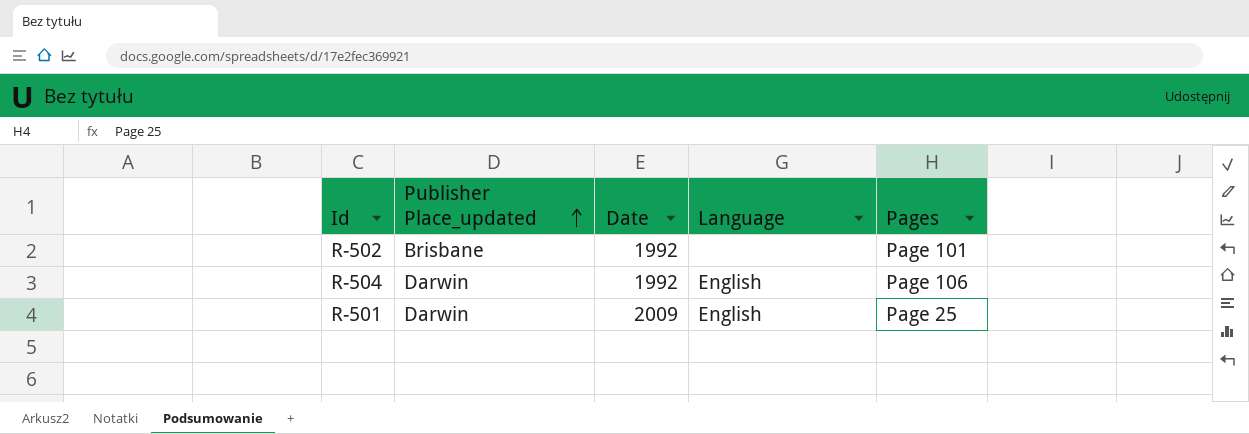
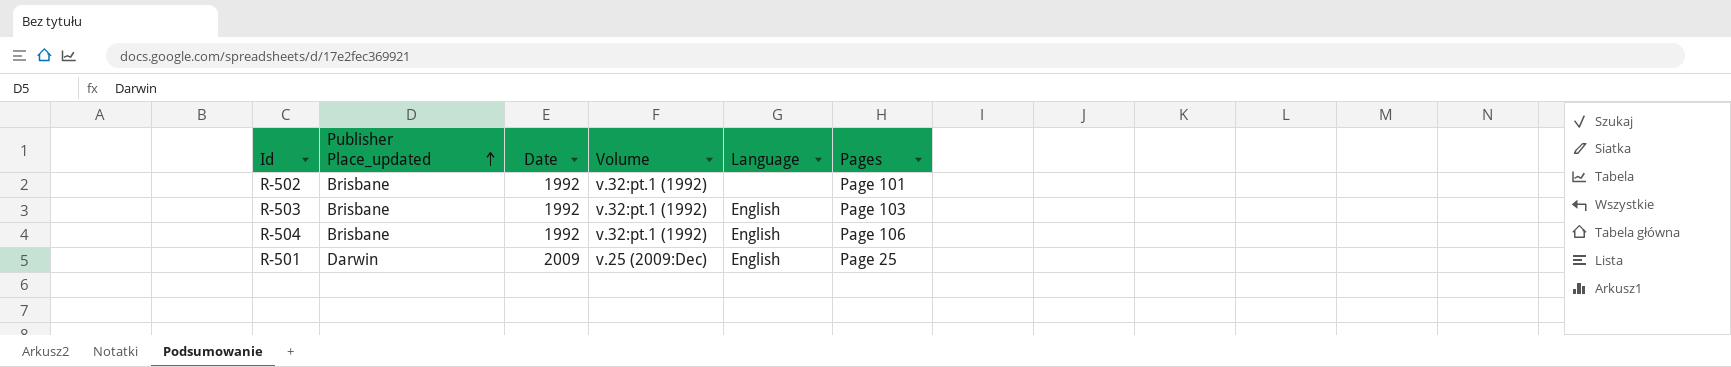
column Volume | position: none -> 4
row R-503: none -> Brisbane | 1992 | v.32:pt.1 (1992) | English | Page 103
R-504 | Publisher Place_updated: Darwin -> Brisbane

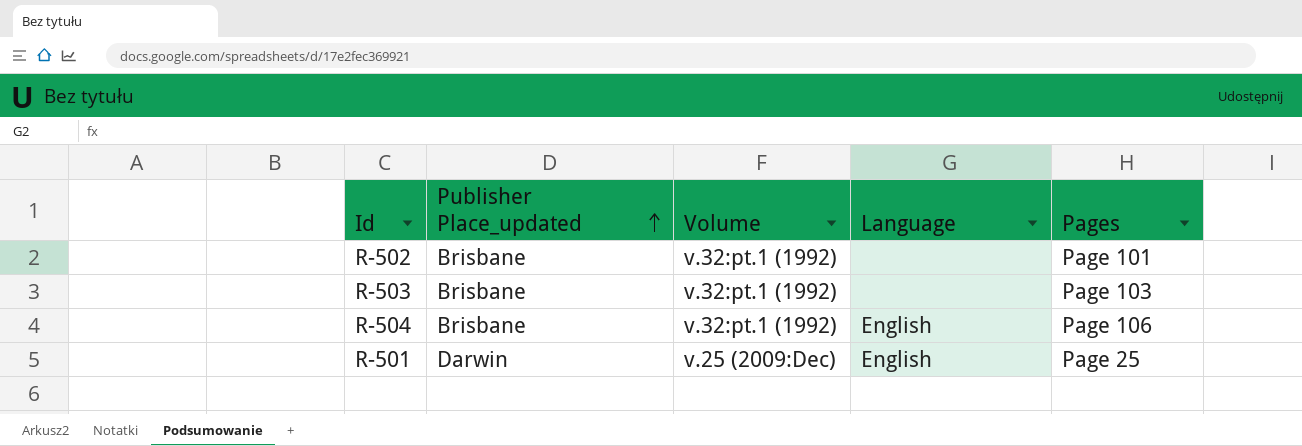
column Date | position: 3 -> none
R-503 | Language: English -> none

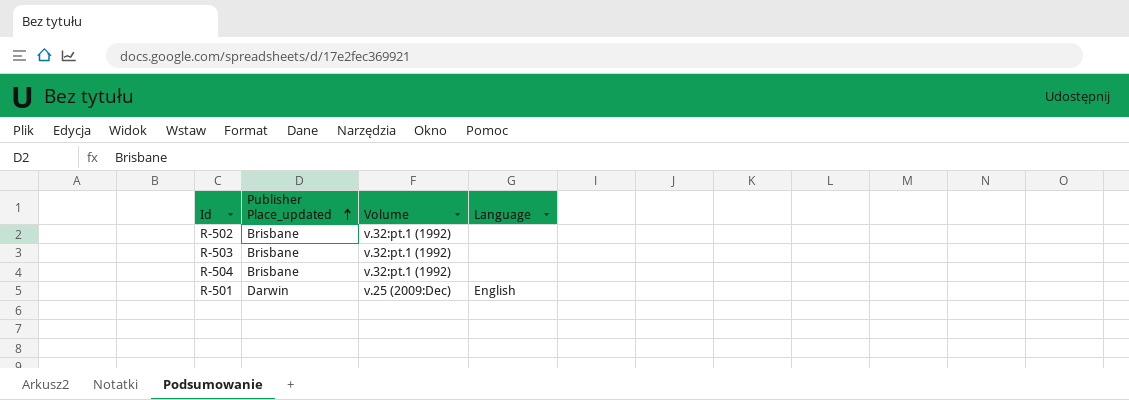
column Pages | position: 5 -> none
R-504 | Language: English -> none

